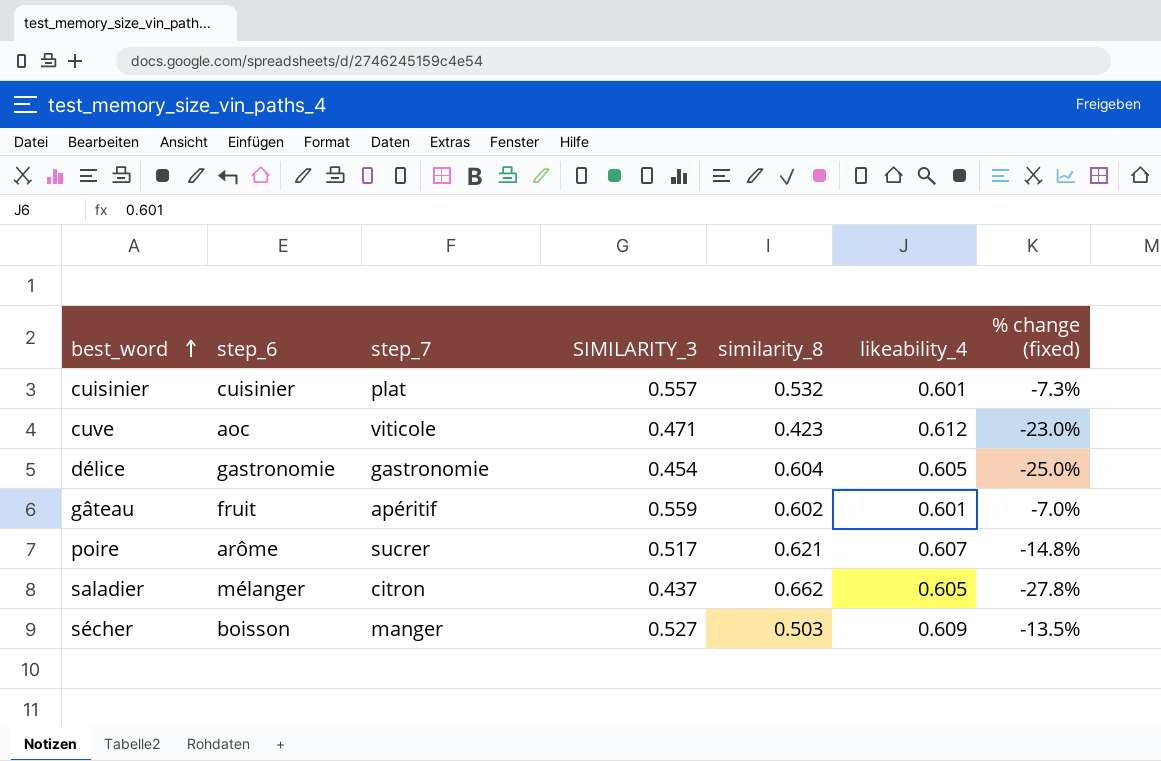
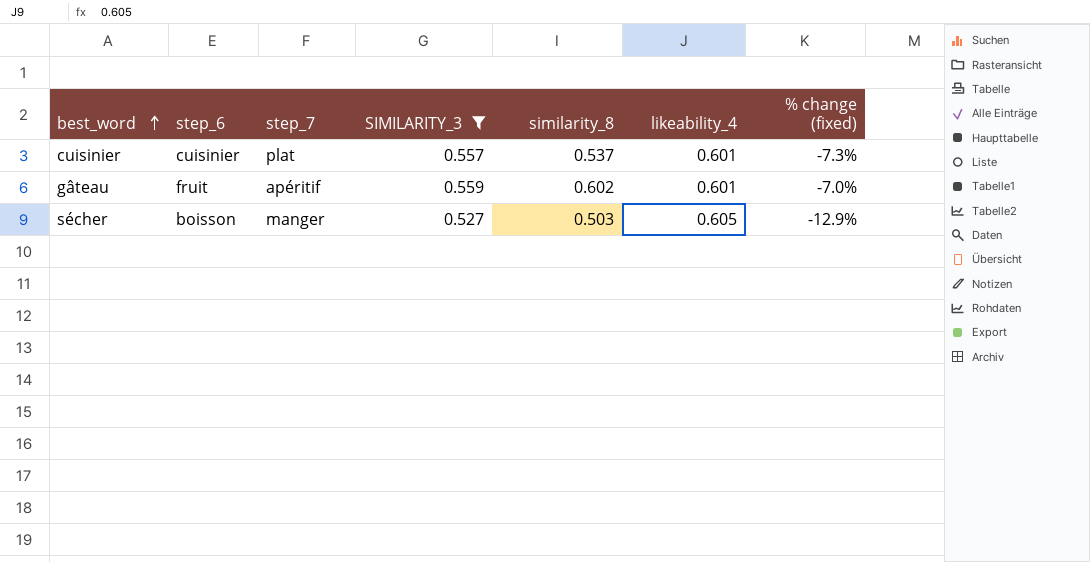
filter: none -> SIMILARITY_3 >= 0.527
cuisinier | similarity_8: 0.532 -> 0.537
sécher | likeability_4: 0.609 -> 0.605
sécher | % change (fixed): -13.5% -> -12.9%

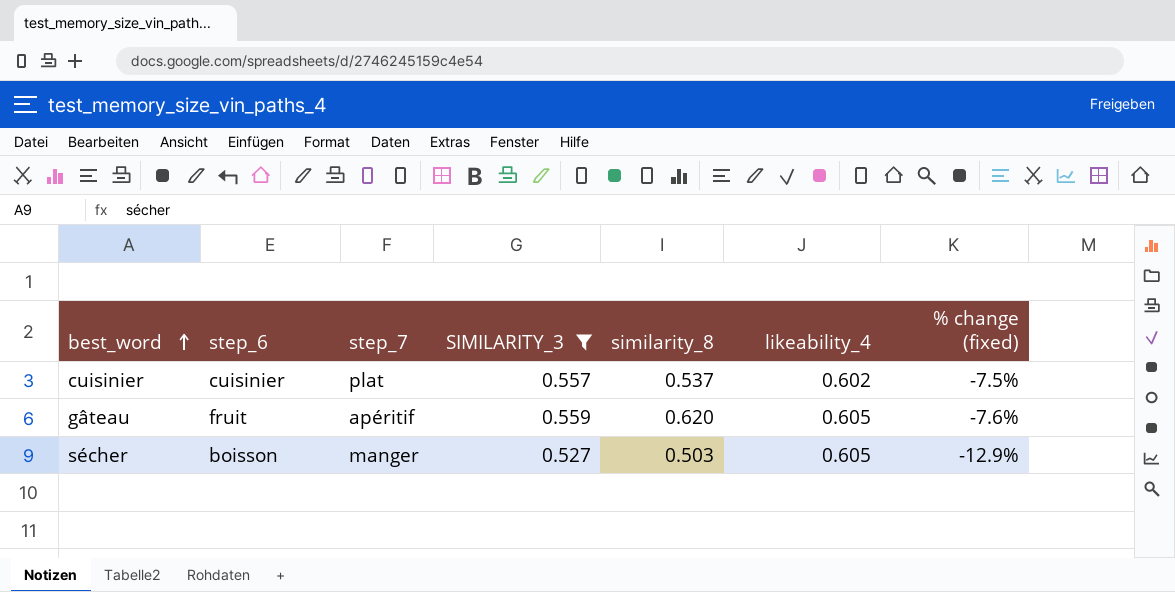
cuisinier | likeability_4: 0.601 -> 0.602
cuisinier | % change (fixed): -7.3% -> -7.5%
gâteau | similarity_8: 0.602 -> 0.620
gâteau | likeability_4: 0.601 -> 0.605
gâteau | % change (fixed): -7.0% -> -7.6%

